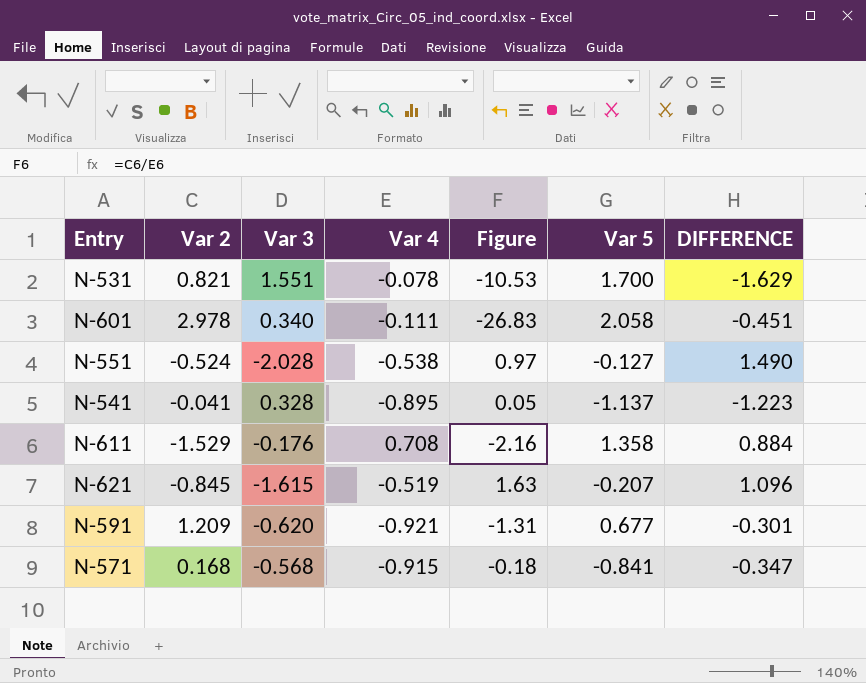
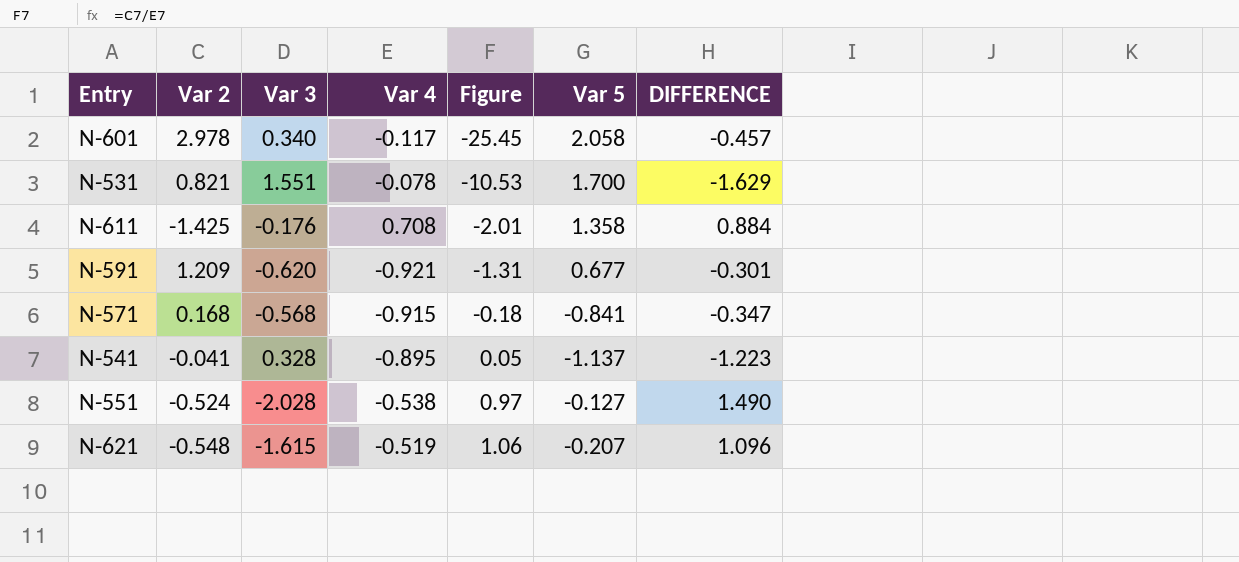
row order: none -> Figure ascending
N-601 | Var 4: -0.111 -> -0.117
N-601 | Figure: -26.83 -> -25.45
N-601 | DIFFERENCE: -0.451 -> -0.457
N-611 | Var 2: -1.529 -> -1.425
N-611 | Figure: -2.16 -> -2.01
N-621 | Var 2: -0.845 -> -0.548
N-621 | Figure: 1.63 -> 1.06

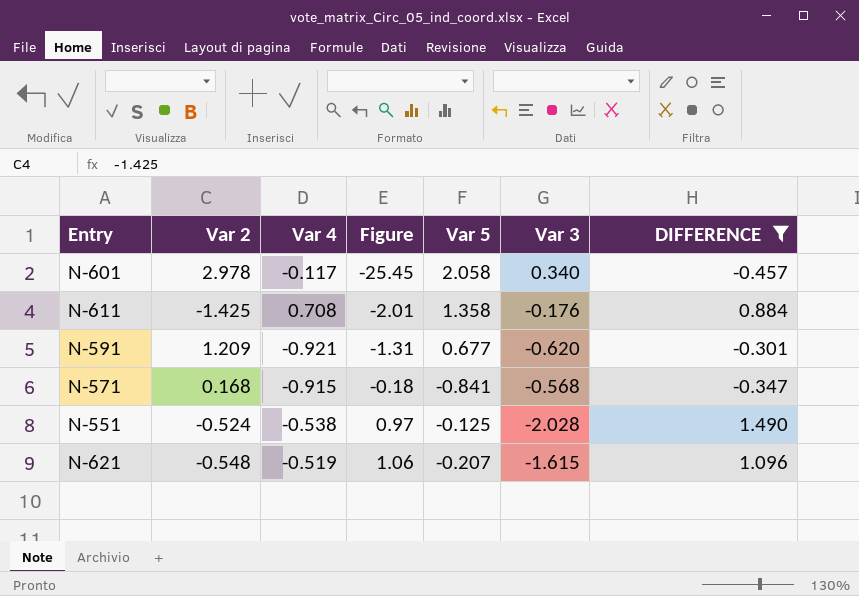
filter: none -> DIFFERENCE >= -0.457
column Var 3 | position: 3 -> 6
N-551 | Var 5: -0.127 -> -0.125

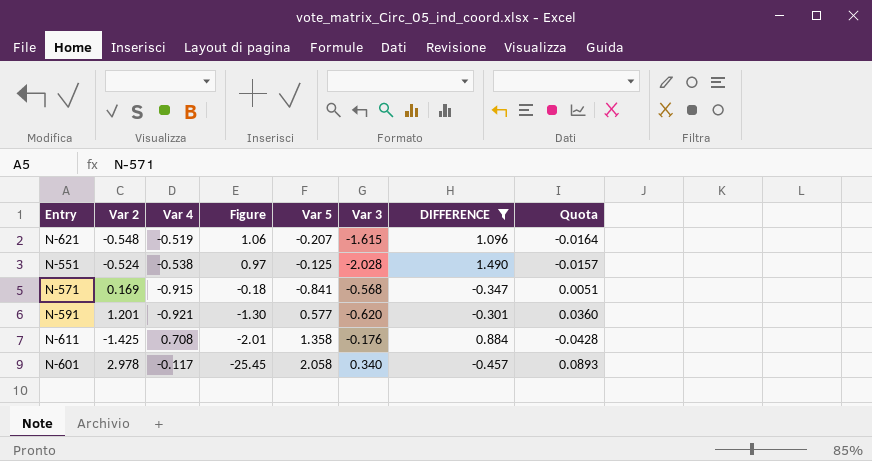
row order: Figure ascending -> Figure descending
column Quota | formula: none -> [Var 2] * 0.03
N-571 | Var 2: 0.168 -> 0.169
N-591 | Var 2: 1.209 -> 1.201
N-591 | Figure: -1.31 -> -1.30
N-591 | Var 5: 0.677 -> 0.577

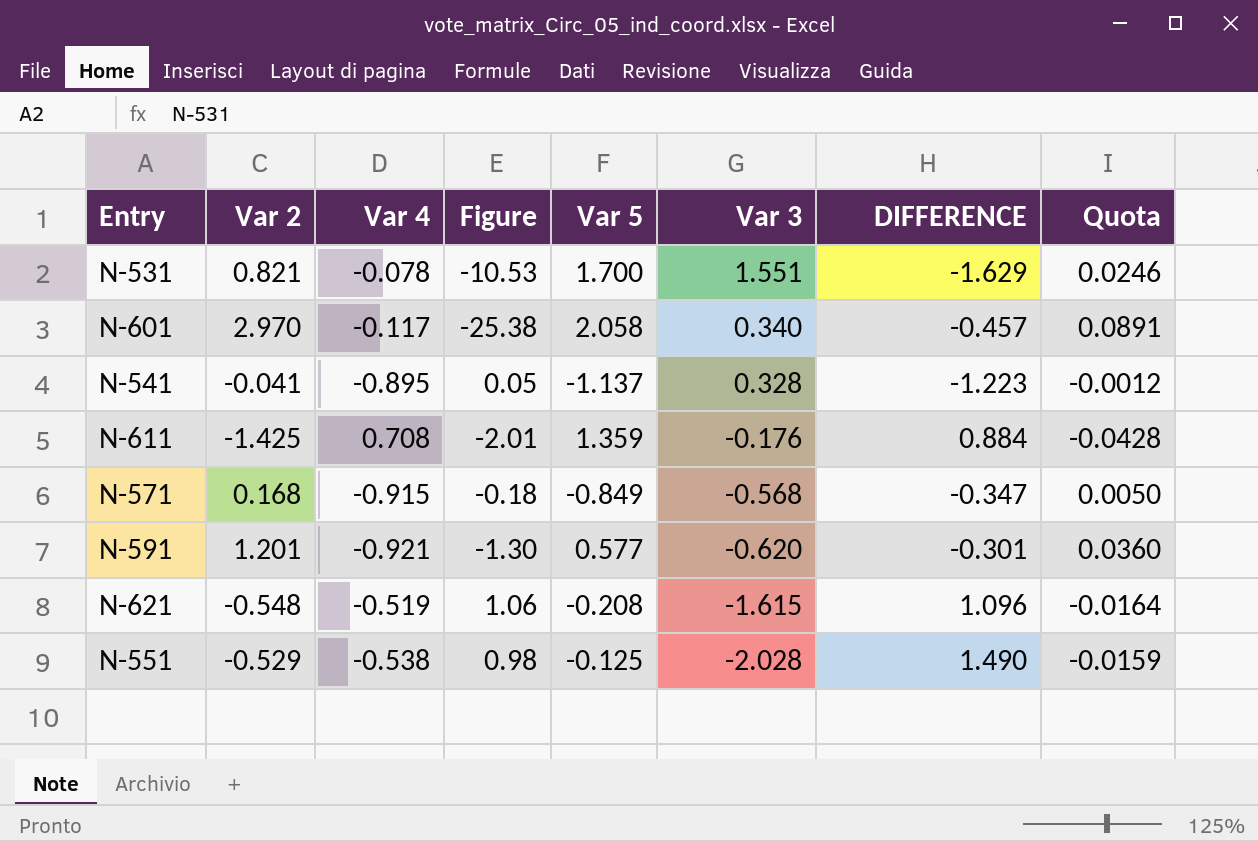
filter: DIFFERENCE >= -0.457 -> none
row order: Figure descending -> Var 3 descending
N-601 | Var 2: 2.978 -> 2.970
N-601 | Figure: -25.45 -> -25.38
N-601 | Quota: 0.0893 -> 0.0891
N-611 | Var 5: 1.358 -> 1.359
N-571 | Var 2: 0.169 -> 0.168
N-571 | Var 5: -0.841 -> -0.849
N-571 | Quota: 0.0051 -> 0.0050
N-621 | Var 5: -0.207 -> -0.208
N-551 | Var 2: -0.524 -> -0.529
N-551 | Figure: 0.97 -> 0.98
N-551 | Quota: -0.0157 -> -0.0159

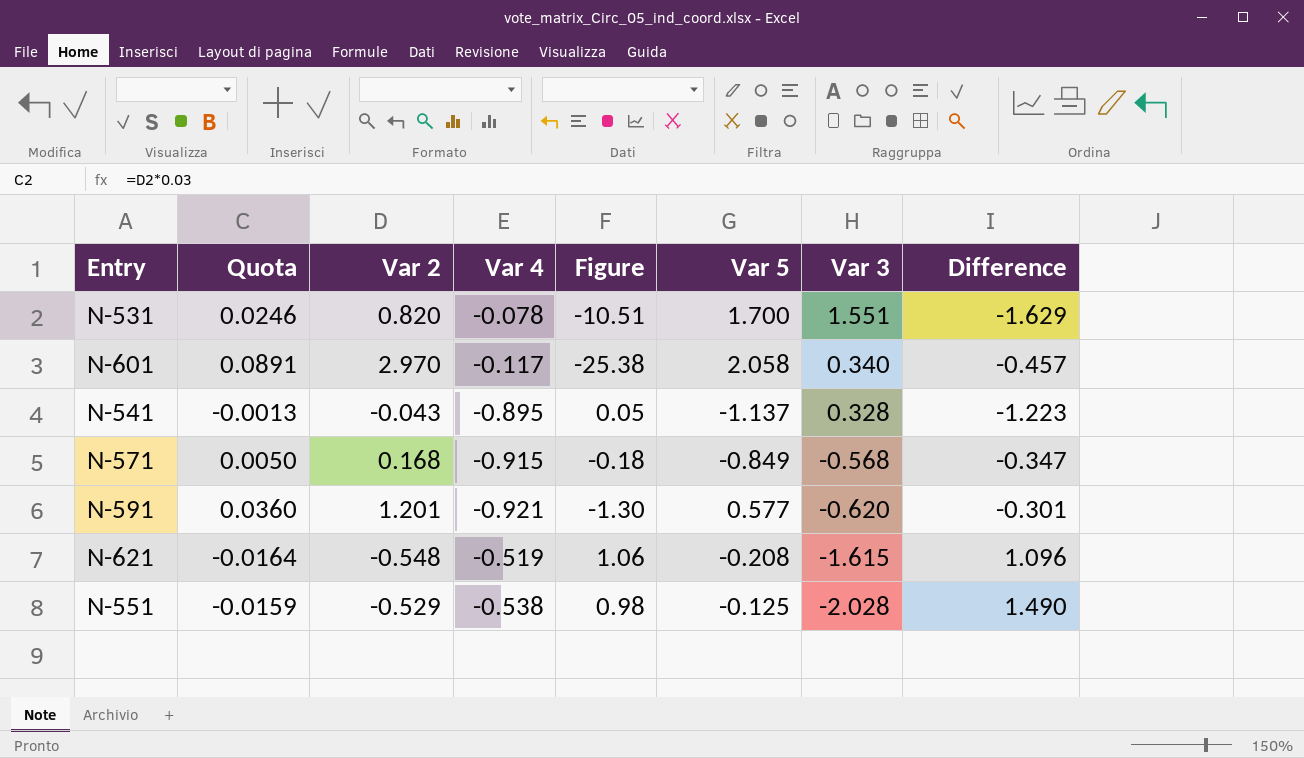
column Quota | position: 8 -> 2
column name: DIFFERENCE -> Difference
row N-611: -1.425 | 0.708 | -2.01 | 1.359 | -0.176 | 0.884 | -0.0428 -> none
N-531 | Var 2: 0.821 -> 0.820
N-531 | Figure: -10.53 -> -10.51
N-541 | Quota: -0.0012 -> -0.0013
N-541 | Var 2: -0.041 -> -0.043

